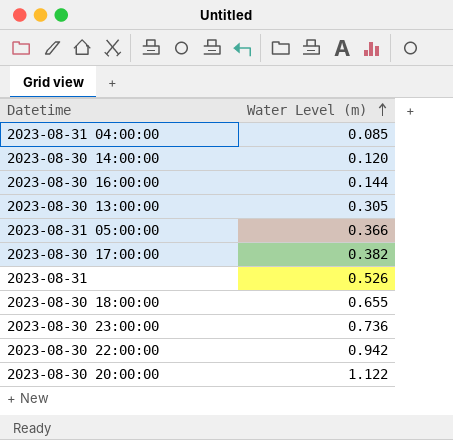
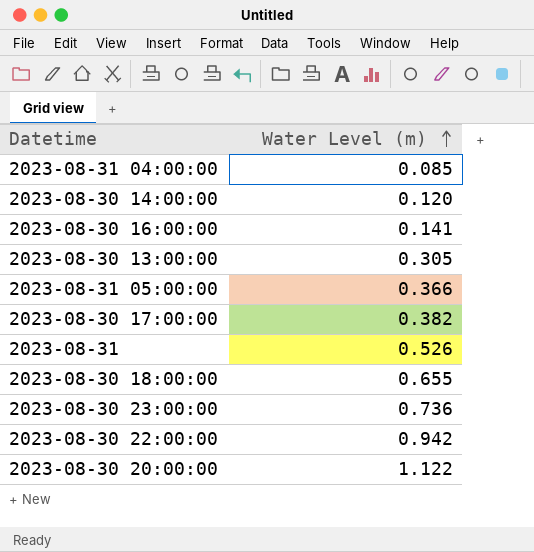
2023-08-30 16:00:00 | Water Level (m): 0.144 -> 0.141

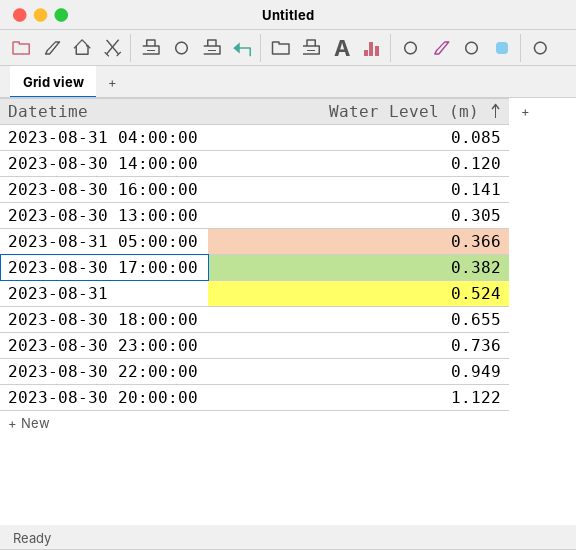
2023-08-31 | Water Level (m): 0.526 -> 0.524
2023-08-30 22:00:00 | Water Level (m): 0.942 -> 0.949

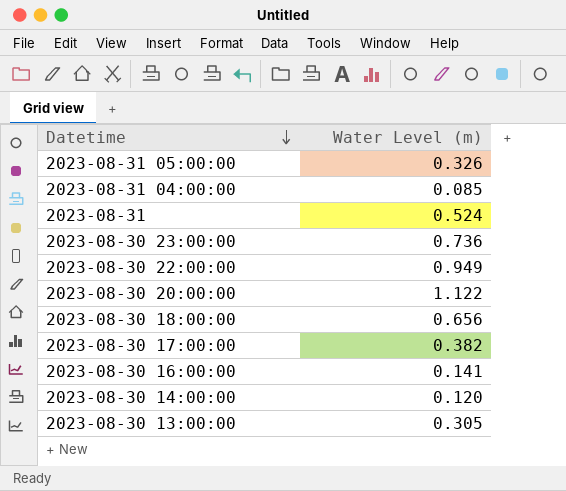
row order: Water Level (m) ascending -> Datetime descending
2023-08-31 05:00:00 | Water Level (m): 0.366 -> 0.326
2023-08-30 18:00:00 | Water Level (m): 0.655 -> 0.656

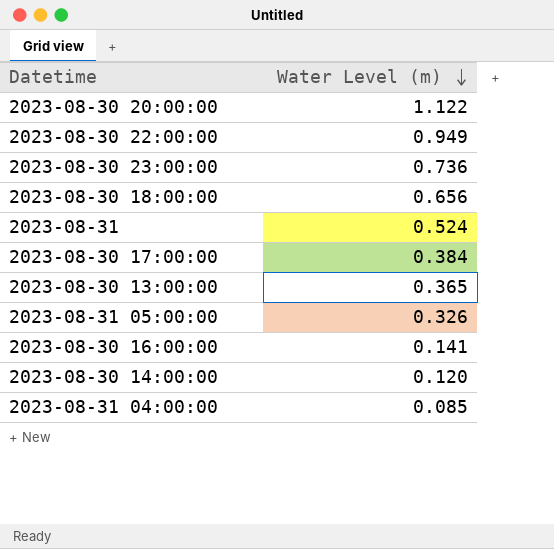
row order: Datetime descending -> Water Level (m) descending
2023-08-30 17:00:00 | Water Level (m): 0.382 -> 0.384
2023-08-30 13:00:00 | Water Level (m): 0.305 -> 0.365

